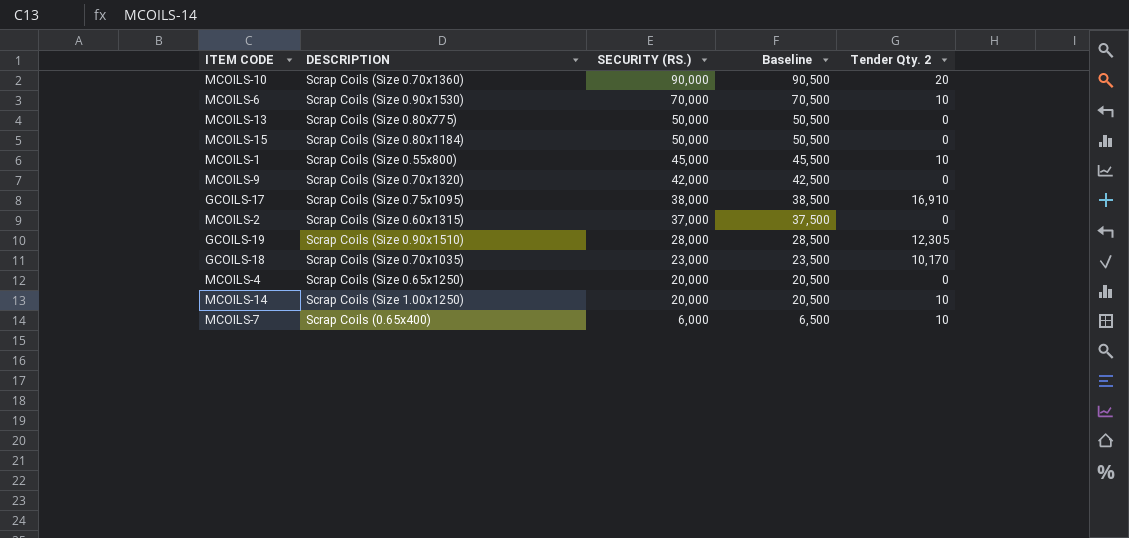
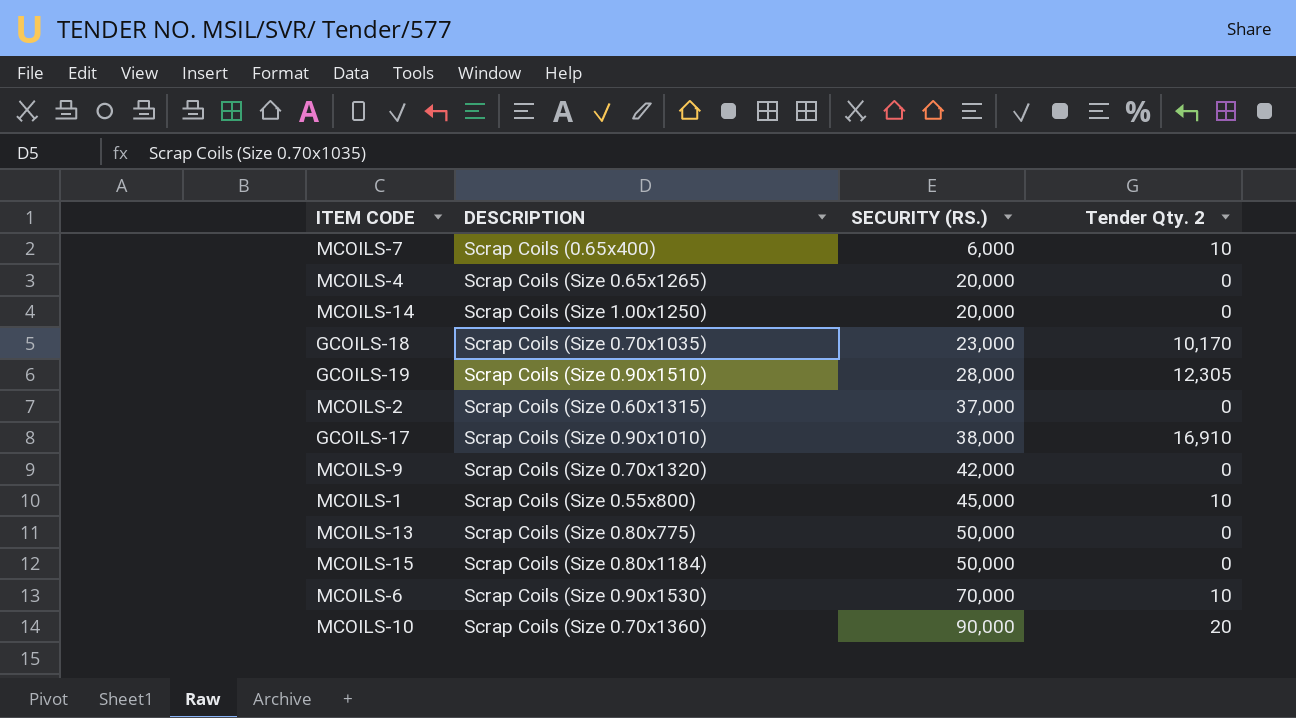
row order: SECURITY (RS.) descending -> SECURITY (RS.) ascending
column Baseline | formula: [SECURITY (RS.)] + 500 -> none
MCOILS-4 | DESCRIPTION: Scrap Coils (Size 0.65x1250) -> Scrap Coils (Size 0.65x1265)
MCOILS-14 | Tender Qty. 2: 10 -> 0
GCOILS-17 | DESCRIPTION: Scrap Coils (Size 0.75x1095) -> Scrap Coils (Size 0.90x1010)

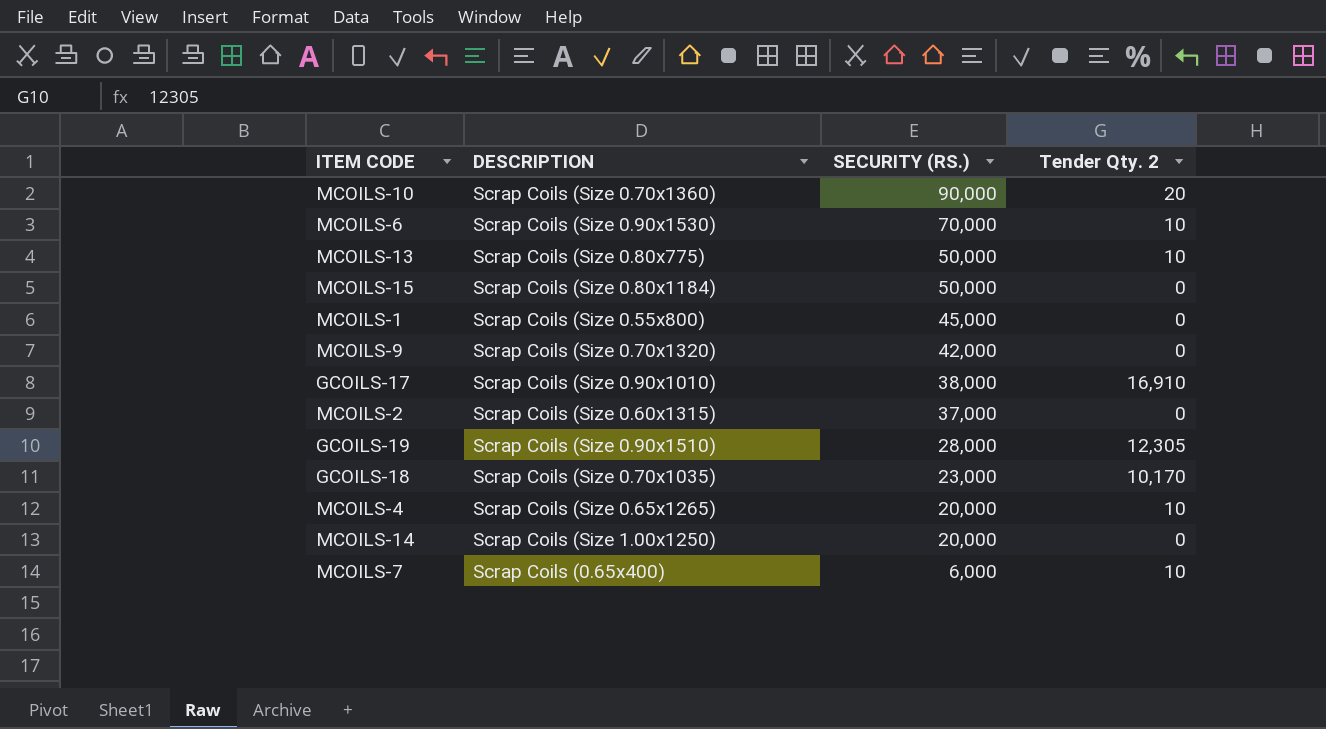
row order: SECURITY (RS.) ascending -> SECURITY (RS.) descending
MCOILS-13 | Tender Qty. 2: 0 -> 10
MCOILS-1 | Tender Qty. 2: 10 -> 0
MCOILS-4 | Tender Qty. 2: 0 -> 10

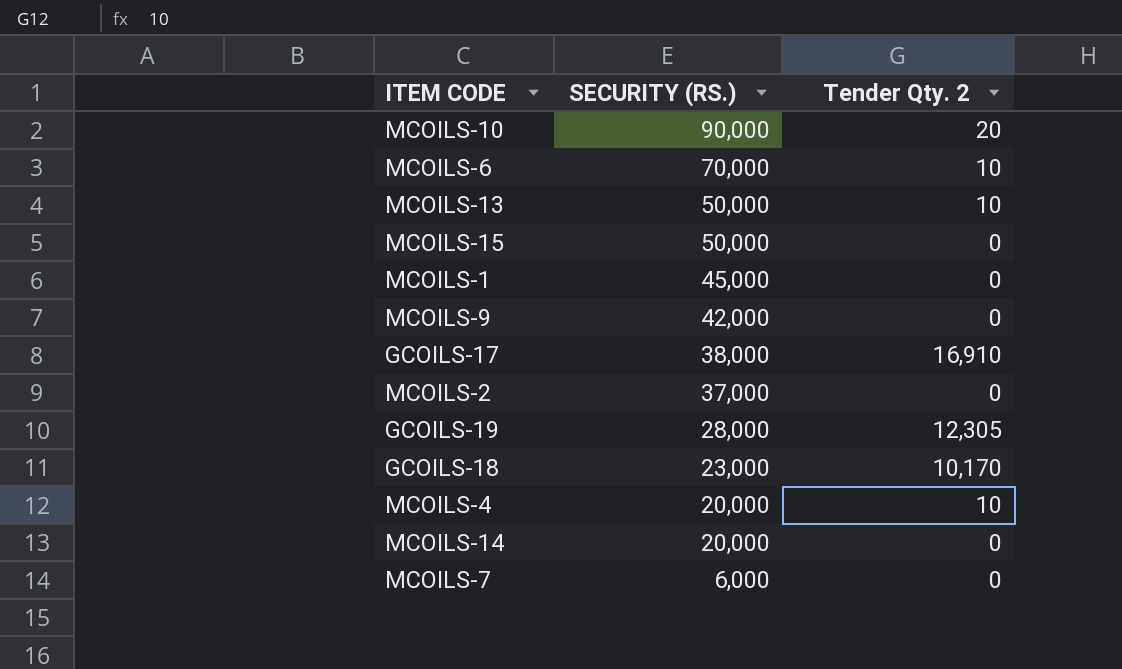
column DESCRIPTION | position: 2 -> none
MCOILS-7 | Tender Qty. 2: 10 -> 0

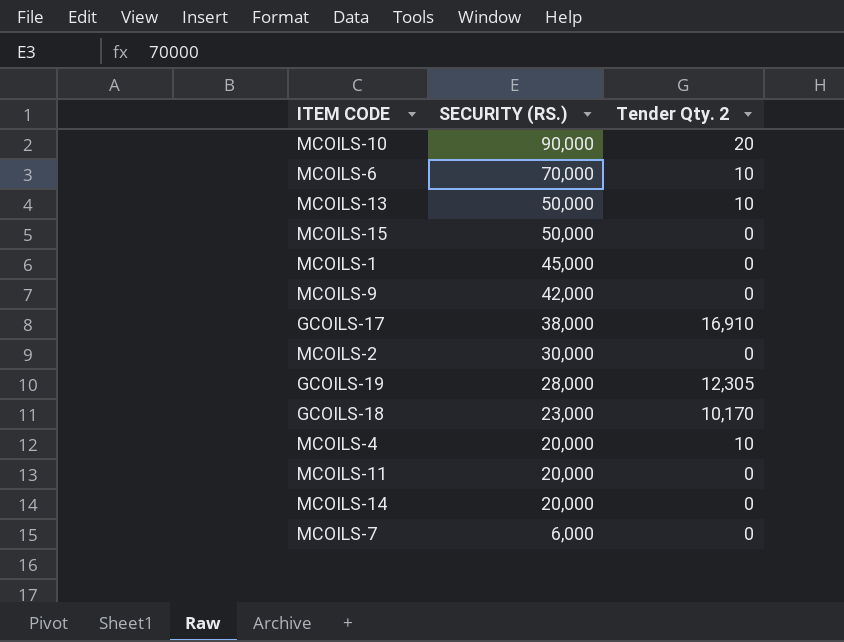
MCOILS-2 | SECURITY (RS.): 37,000 -> 30,000
row MCOILS-11: none -> 20,000 | 0

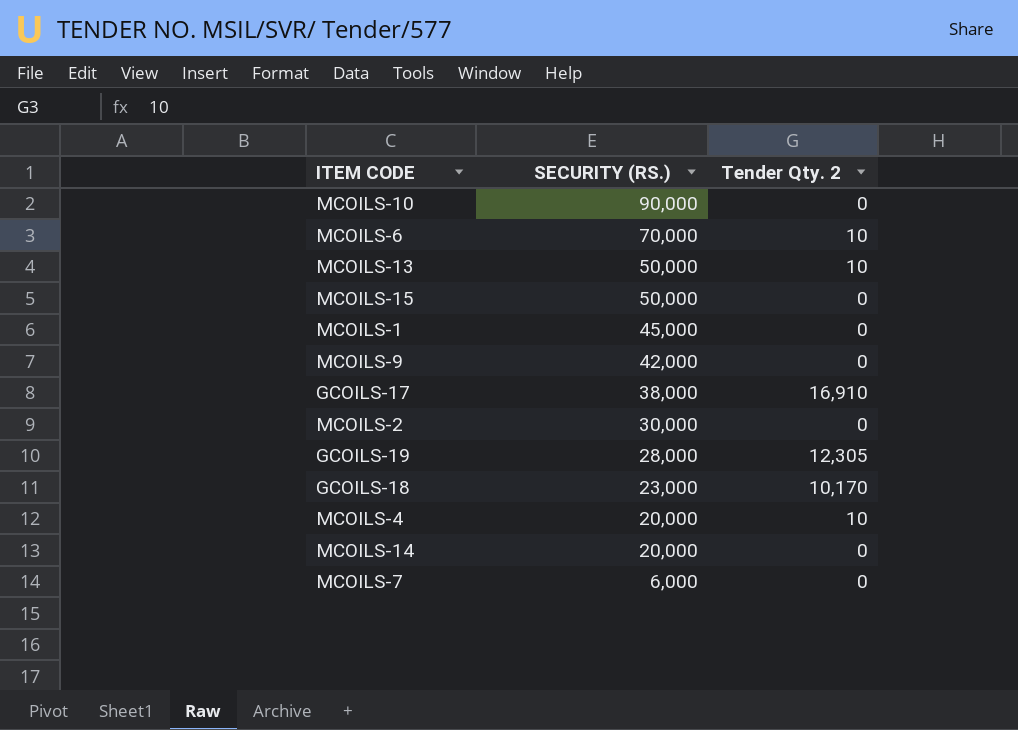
row MCOILS-11: 20,000 | 0 -> none
MCOILS-10 | Tender Qty. 2: 20 -> 0

